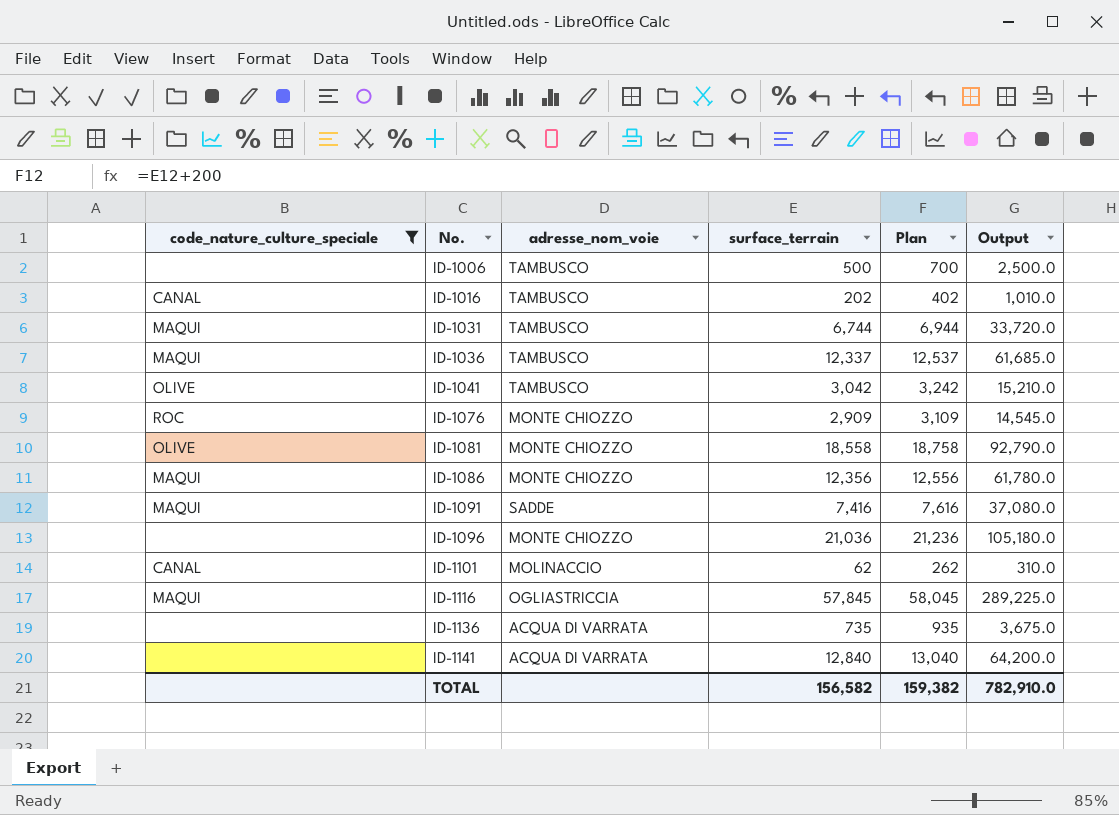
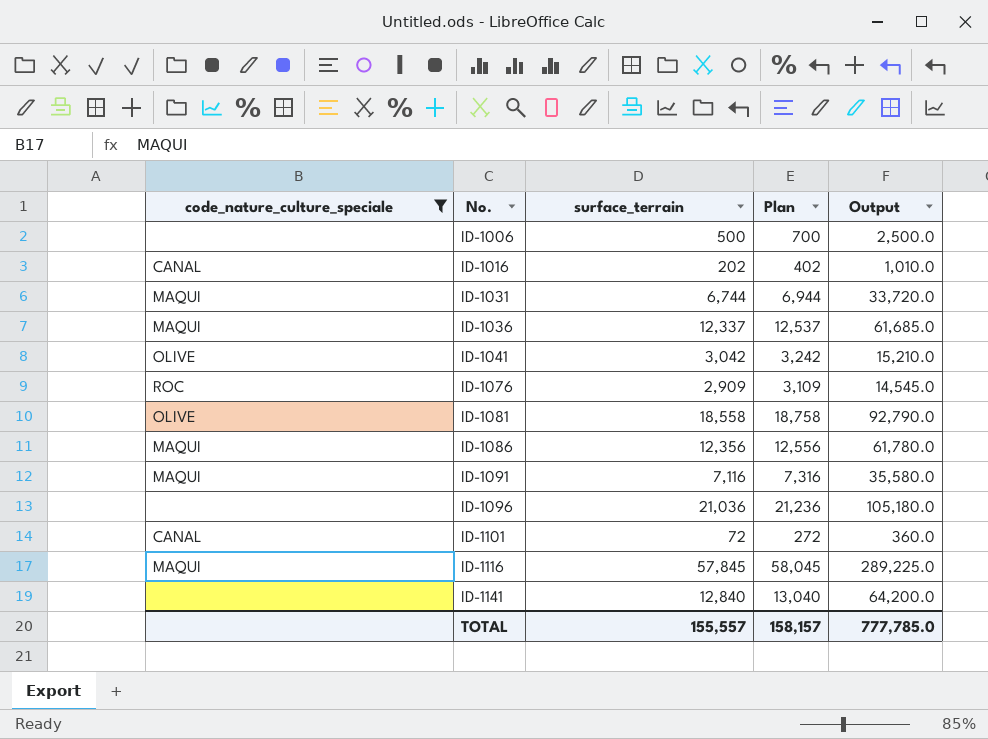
column adresse_nom_voie | position: 3 -> none
row ID-1136: none | ACQUA DI VARRATA | 735 | 935 | 3,675.0 -> none
ID-1091 | surface_terrain: 7,416 -> 7,116
ID-1091 | Plan: 7,616 -> 7,316
ID-1091 | Output: 37,080.0 -> 35,580.0
ID-1101 | surface_terrain: 62 -> 72
ID-1101 | Plan: 262 -> 272
ID-1101 | Output: 310.0 -> 360.0
TOTAL | surface_terrain: 156,582 -> 155,557
TOTAL | Plan: 159,382 -> 158,157
TOTAL | Output: 782,910.0 -> 777,785.0

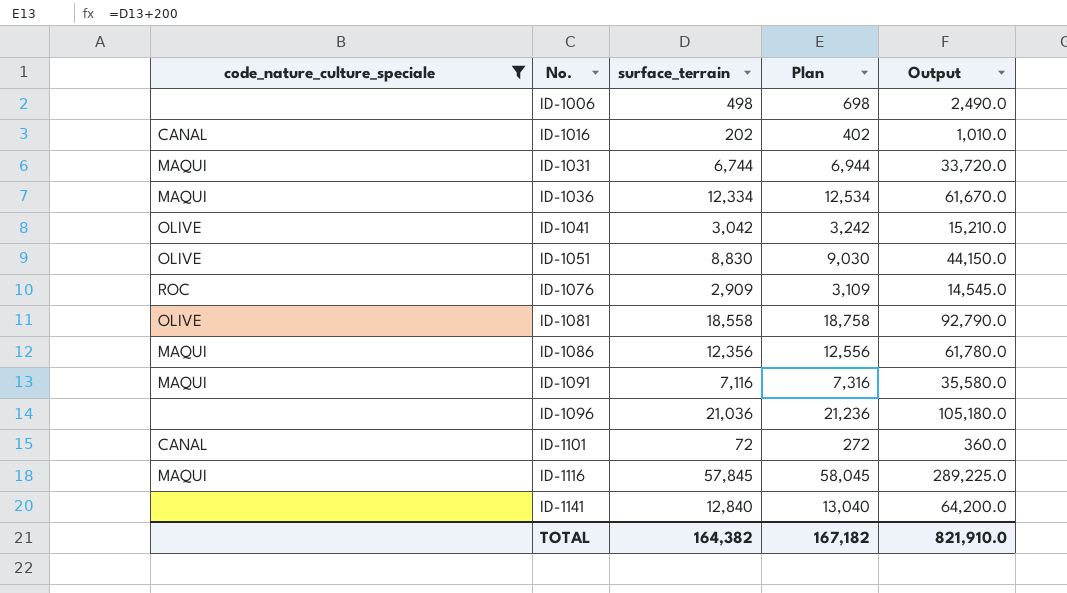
ID-1006 | surface_terrain: 500 -> 498
ID-1006 | Plan: 700 -> 698
ID-1006 | Output: 2,500.0 -> 2,490.0
ID-1036 | surface_terrain: 12,337 -> 12,334
ID-1036 | Plan: 12,537 -> 12,534
ID-1036 | Output: 61,685.0 -> 61,670.0
row ID-1051: none -> OLIVE | 8,830 | 9,030 | 44,150.0
TOTAL | surface_terrain: 155,557 -> 164,382
TOTAL | Plan: 158,157 -> 167,182
TOTAL | Output: 777,785.0 -> 821,910.0

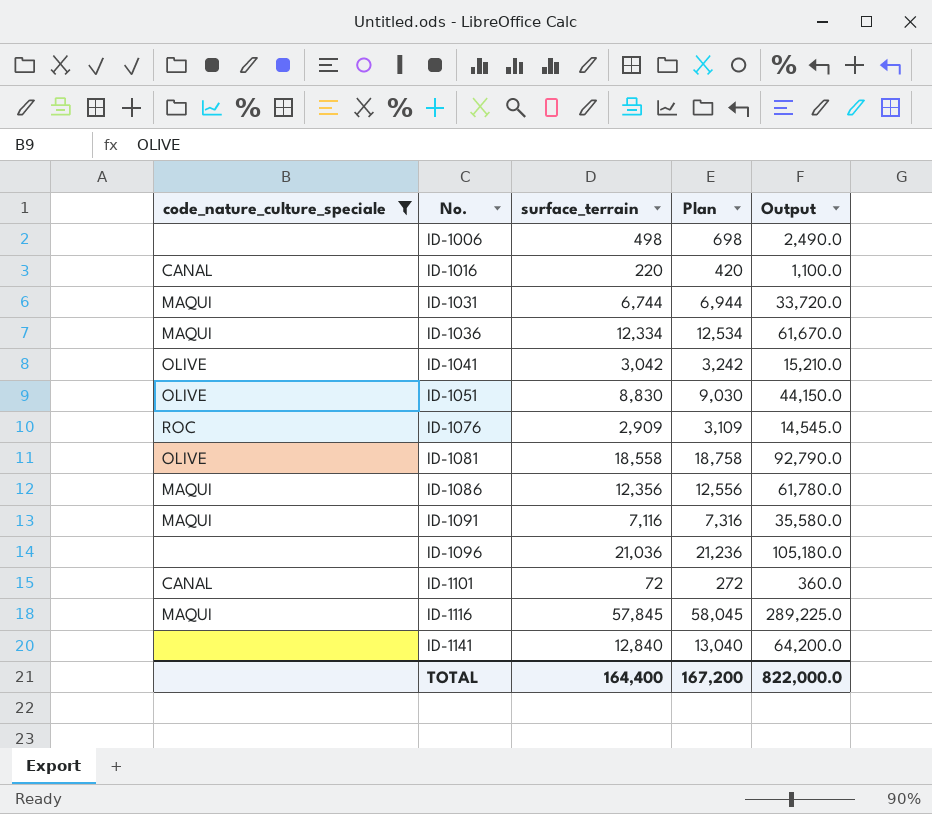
ID-1016 | surface_terrain: 202 -> 220
ID-1016 | Plan: 402 -> 420
ID-1016 | Output: 1,010.0 -> 1,100.0
TOTAL | surface_terrain: 164,382 -> 164,400
TOTAL | Plan: 167,182 -> 167,200
TOTAL | Output: 821,910.0 -> 822,000.0

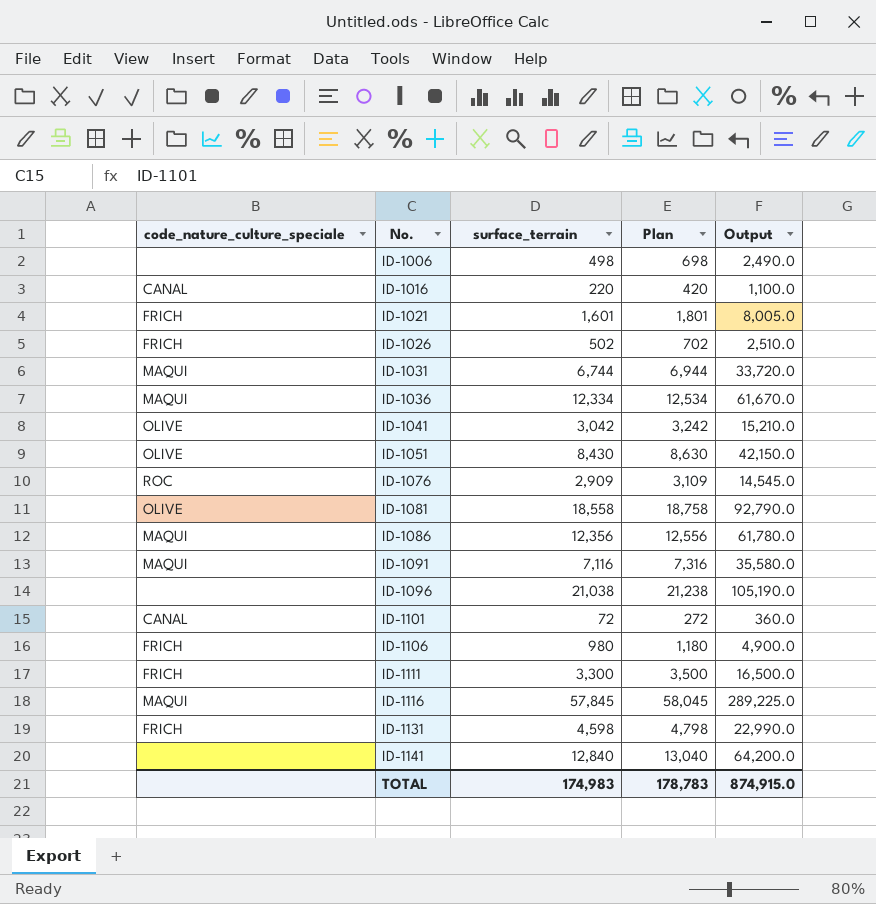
filter: code_nature_culture_speciale != FRICH -> none
ID-1051 | surface_terrain: 8,830 -> 8,430
ID-1051 | Plan: 9,030 -> 8,630
ID-1051 | Output: 44,150.0 -> 42,150.0
ID-1096 | surface_terrain: 21,036 -> 21,038
ID-1096 | Plan: 21,236 -> 21,238
ID-1096 | Output: 105,180.0 -> 105,190.0
TOTAL | surface_terrain: 164,400 -> 174,983
TOTAL | Plan: 167,200 -> 178,783
TOTAL | Output: 822,000.0 -> 874,915.0

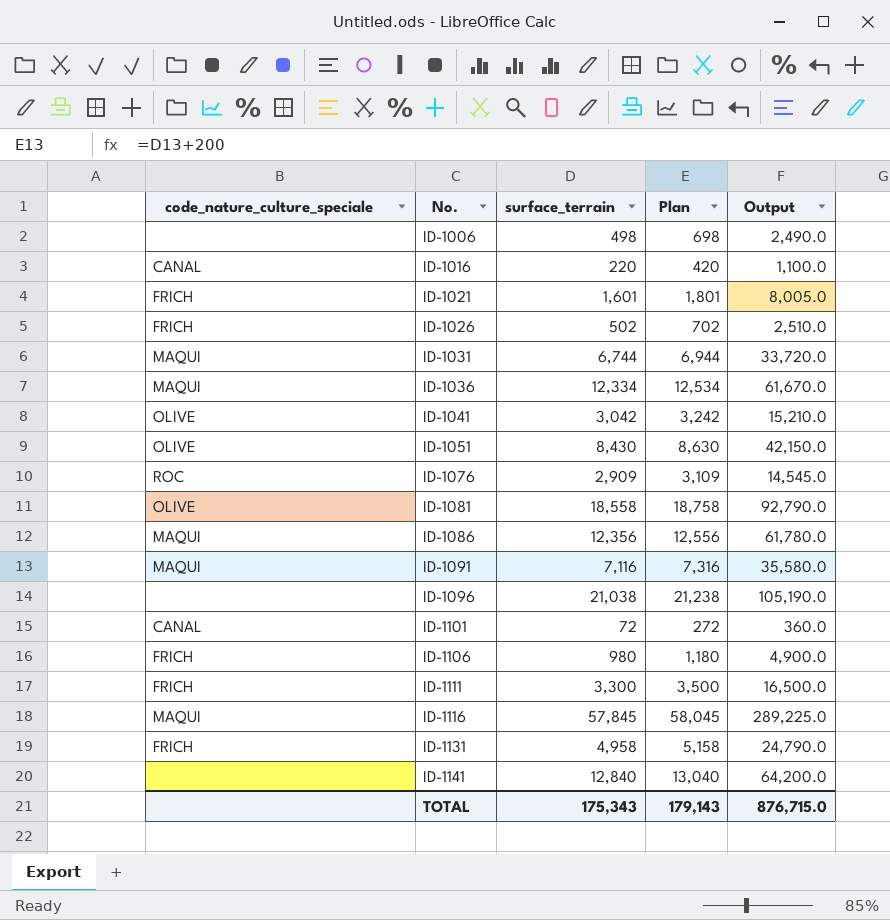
ID-1131 | surface_terrain: 4,598 -> 4,958
ID-1131 | Plan: 4,798 -> 5,158
ID-1131 | Output: 22,990.0 -> 24,790.0
TOTAL | surface_terrain: 174,983 -> 175,343
TOTAL | Plan: 178,783 -> 179,143
TOTAL | Output: 874,915.0 -> 876,715.0

